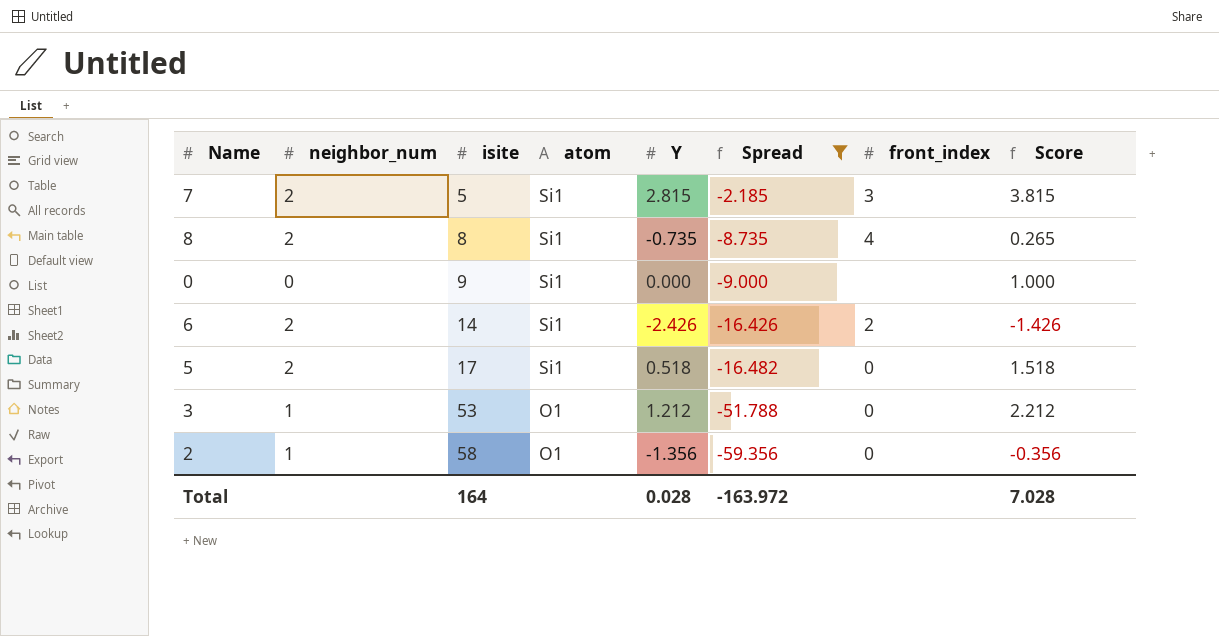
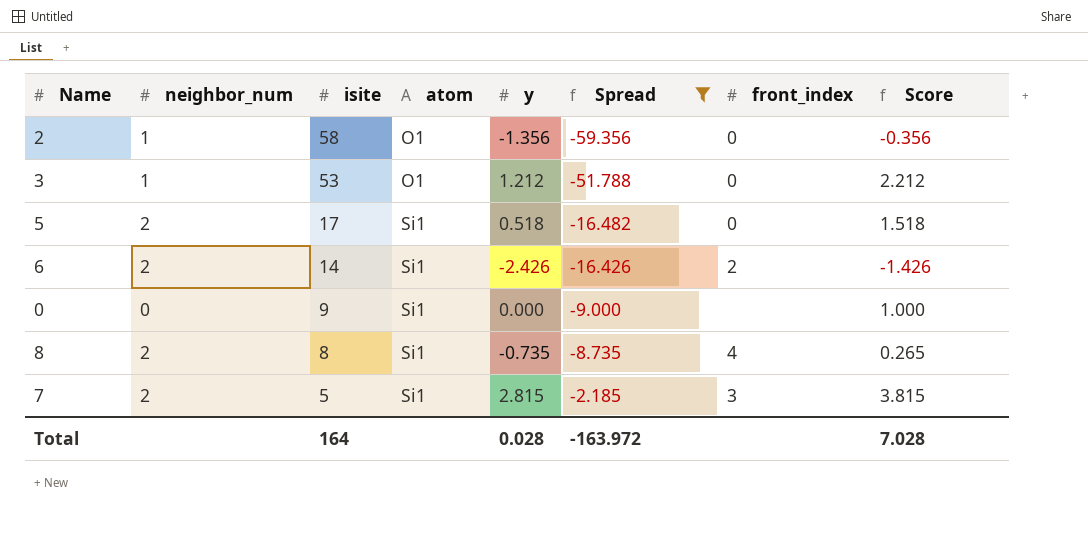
row order: isite ascending -> isite descending
column name: Y -> y

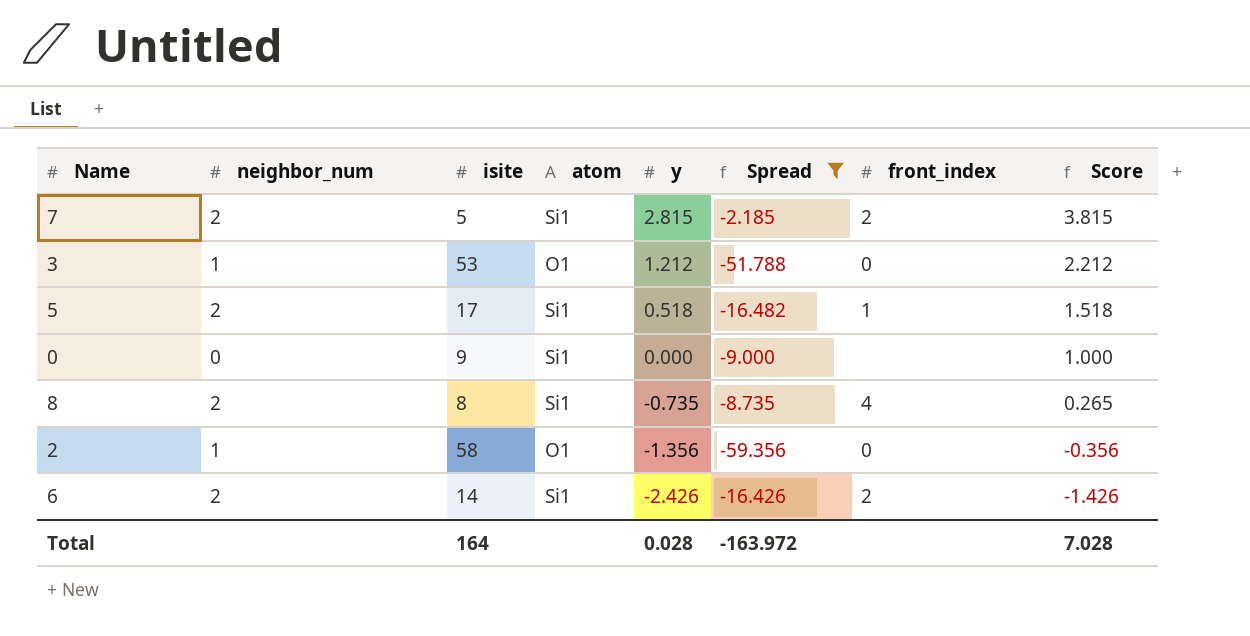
row order: isite descending -> y descending
7 | front_index: 3 -> 2
5 | front_index: 0 -> 1

